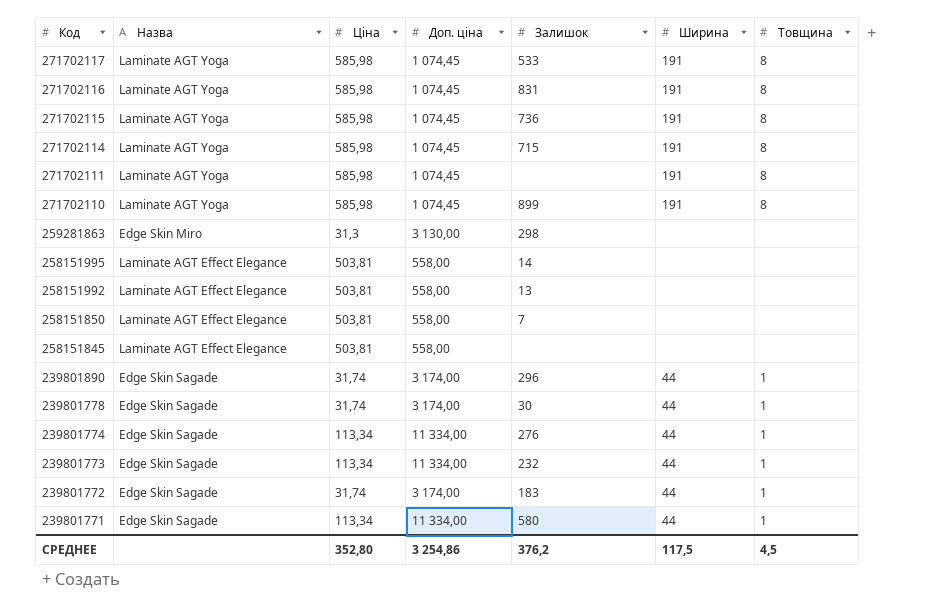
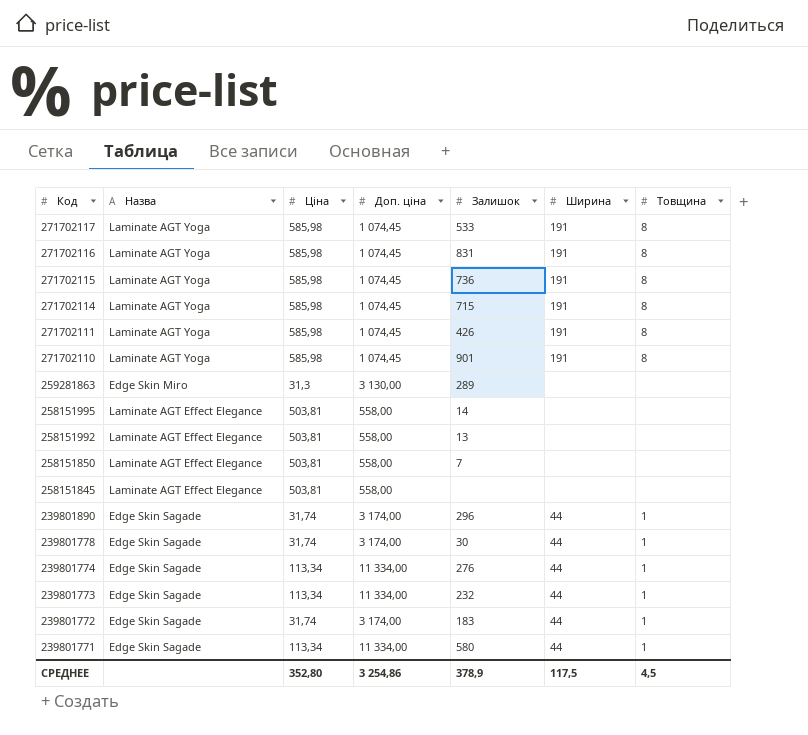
271702111 | Залишок: none -> 426
271702110 | Залишок: 899 -> 901
259281863 | Залишок: 298 -> 289
СРЕДНЕЕ | Залишок: 376,2 -> 378,9

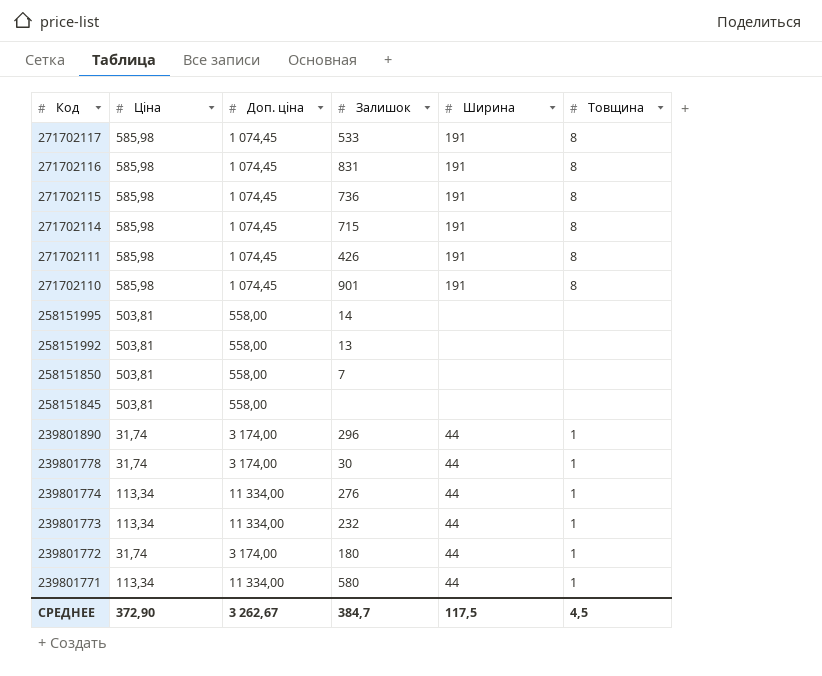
column Назва | position: 2 -> none
row 259281863: Edge Skin Miro | 31,3 | 3 130,00 | 289 | none | none -> none
239801772 | Залишок: 183 -> 180
СРЕДНЕЕ | Ціна: 352,80 -> 372,90
СРЕДНЕЕ | Доп. ціна: 3 254,86 -> 3 262,67
СРЕДНЕЕ | Залишок: 378,9 -> 384,7

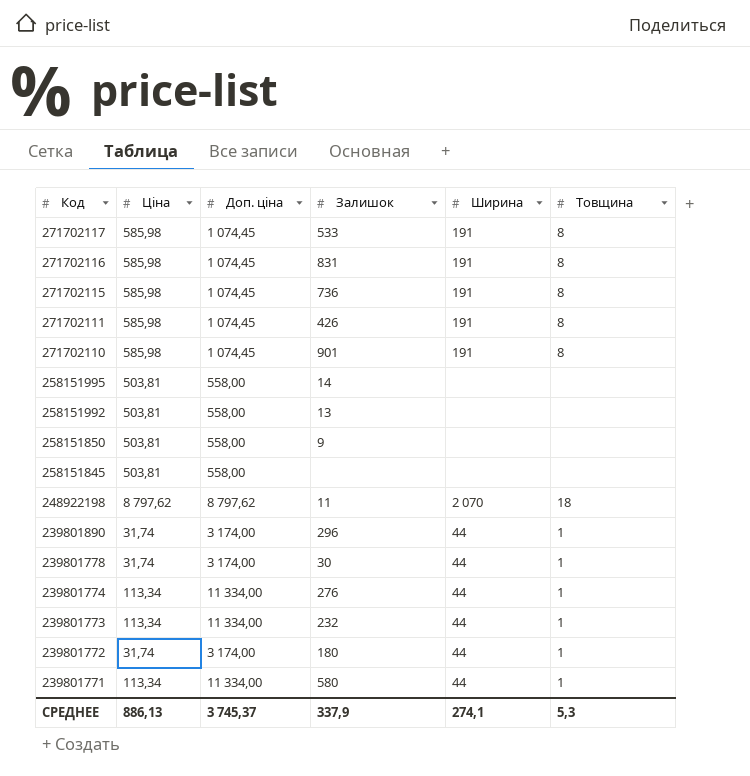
row 271702114: 585,98 | 1 074,45 | 715 | 191 | 8 -> none
258151850 | Залишок: 7 -> 9
row 248922198: none -> 8 797,62 | 8 797,62 | 11 | 2 070 | 18
СРЕДНЕЕ | Ціна: 372,90 -> 886,13
СРЕДНЕЕ | Доп. ціна: 3 262,67 -> 3 745,37
СРЕДНЕЕ | Залишок: 384,7 -> 337,9
СРЕДНЕЕ | Ширина: 117,5 -> 274,1
СРЕДНЕЕ | Товщина: 4,5 -> 5,3

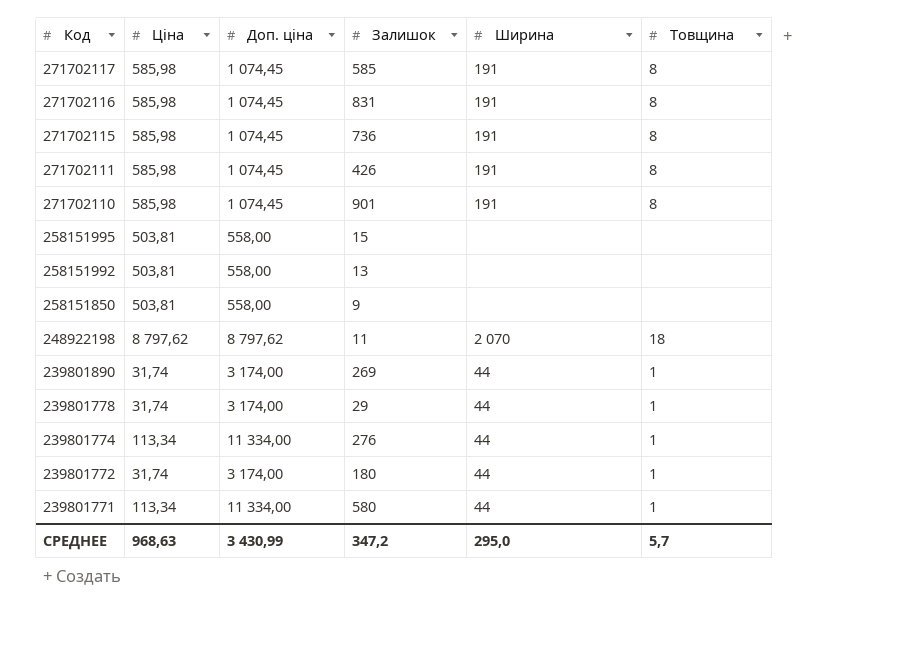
row 258151845: 503,81 | 558,00 | none | none | none -> none
row 239801773: 113,34 | 11 334,00 | 232 | 44 | 1 -> none
271702117 | Залишок: 533 -> 585
258151995 | Залишок: 14 -> 15
239801890 | Залишок: 296 -> 269
239801778 | Залишок: 30 -> 29
СРЕДНЕЕ | Ціна: 886,13 -> 968,63
СРЕДНЕЕ | Доп. ціна: 3 745,37 -> 3 430,99
СРЕДНЕЕ | Залишок: 337,9 -> 347,2
СРЕДНЕЕ | Ширина: 274,1 -> 295,0
СРЕДНЕЕ | Товщина: 5,3 -> 5,7

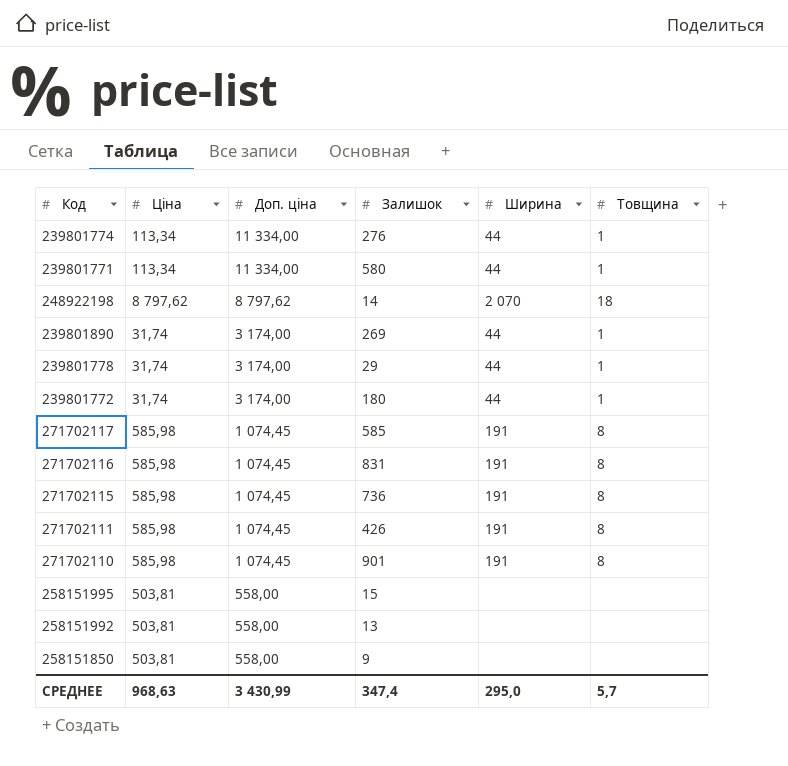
row order: Код descending -> Доп. ціна descending
248922198 | Залишок: 11 -> 14
СРЕДНЕЕ | Залишок: 347,2 -> 347,4

